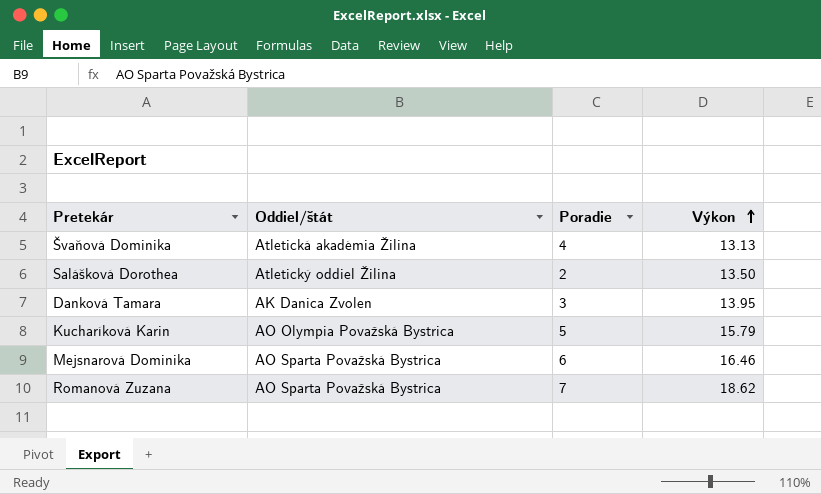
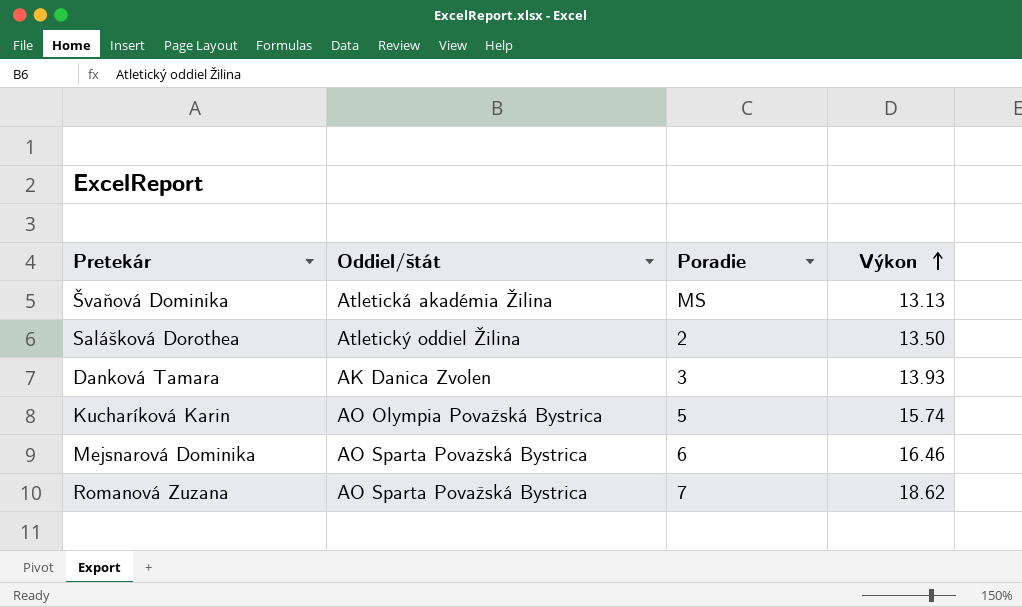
Švaňová Dominika | Poradie: 4 -> MS
Danková Tamara | Výkon: 13.95 -> 13.93
Kucharíková Karin | Výkon: 15.79 -> 15.74

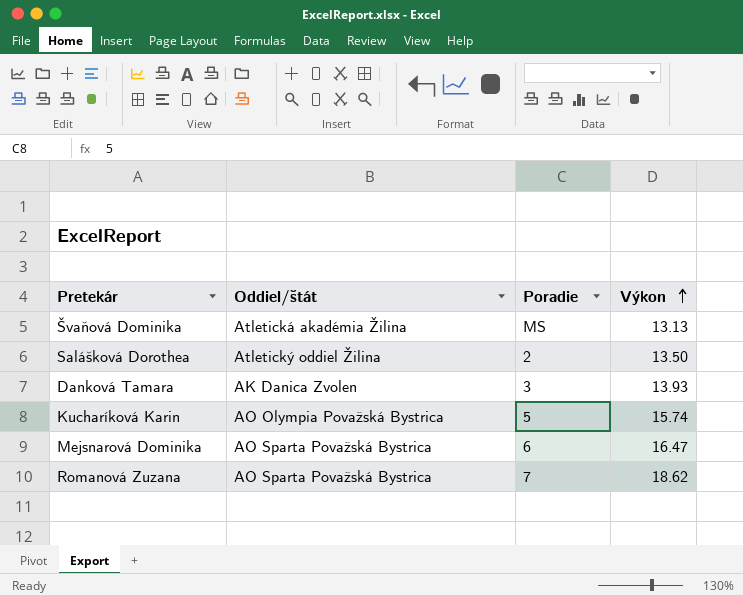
Mejsnarová Dominika | Výkon: 16.46 -> 16.47

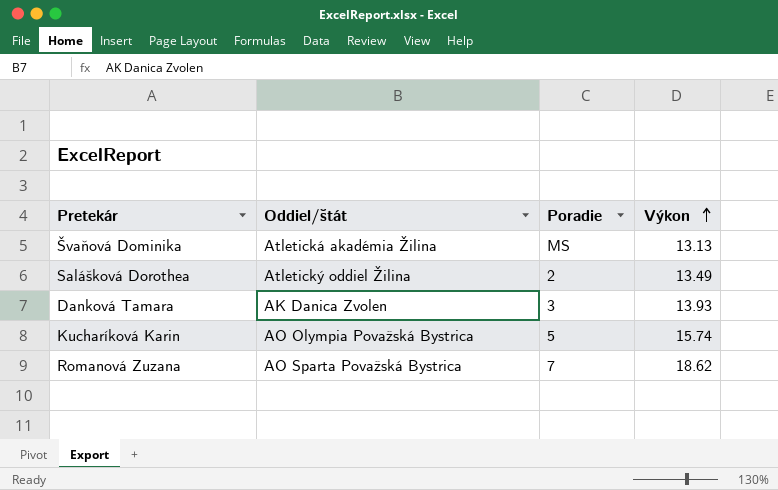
row Mejsnarová Dominika: AO Sparta Považská Bystrica | 6 | 16.47 -> none
Salášková Dorothea | Výkon: 13.50 -> 13.49

